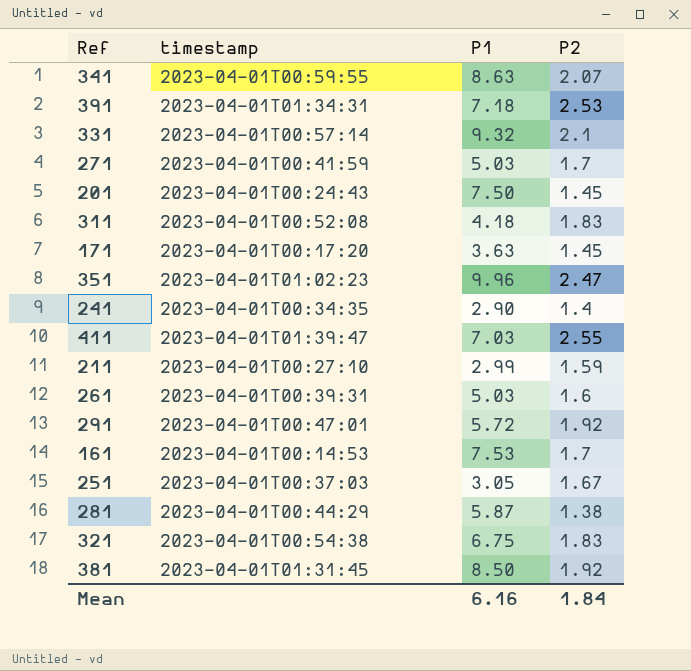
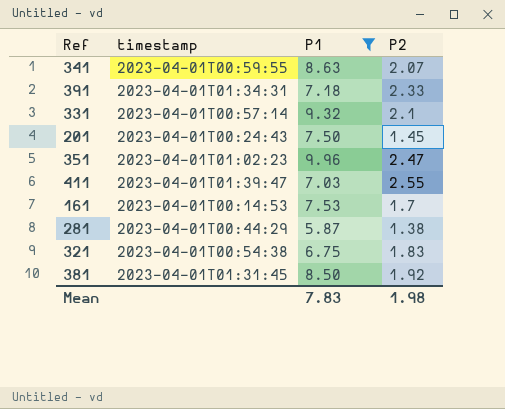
filter: none -> P1 >= 5.87
391 | P2: 2.53 -> 2.33
Mean | P1: 6.16 -> 7.83
Mean | P2: 1.84 -> 1.98

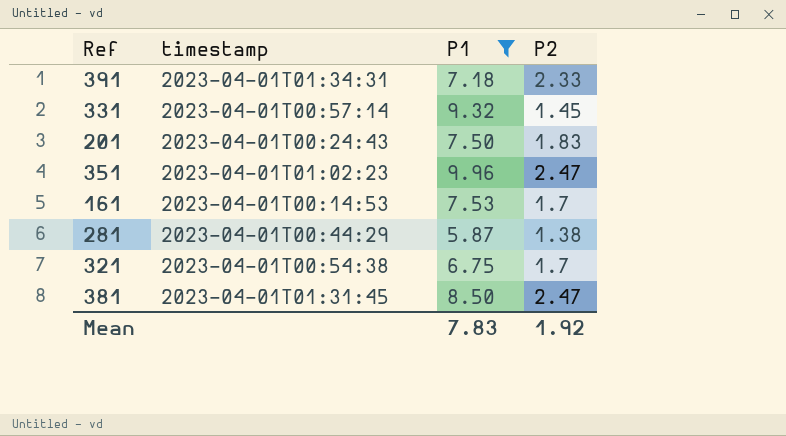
row 341: 2023-04-01T00:59:55 | 8.63 | 2.07 -> none
row 411: 2023-04-01T01:39:47 | 7.03 | 2.55 -> none
331 | P2: 2.1 -> 1.45
201 | P2: 1.45 -> 1.83
321 | P2: 1.83 -> 1.7
381 | P2: 1.92 -> 2.47
Mean | P2: 1.98 -> 1.92

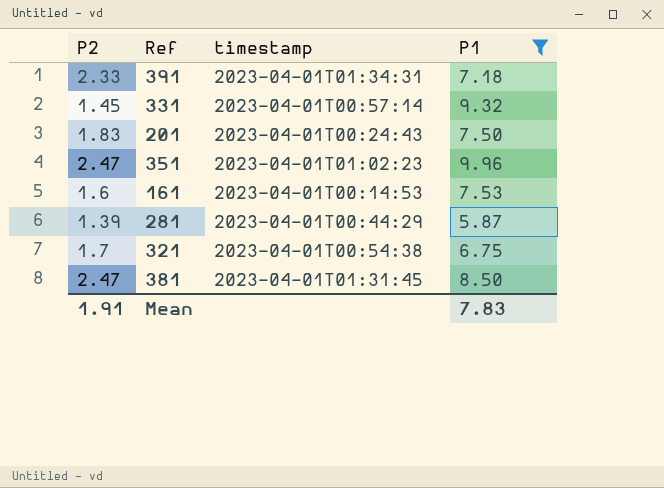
column P2 | position: 4 -> 1
161 | P2: 1.7 -> 1.6
281 | P2: 1.38 -> 1.39
Mean | P2: 1.92 -> 1.91

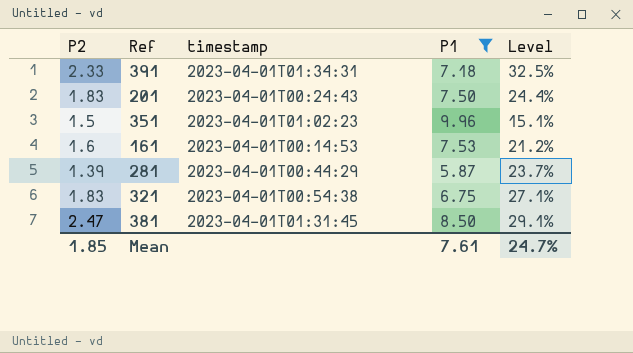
column Level | formula: none -> [P2] / [P1]
row 331: 1.45 | 2023-04-01T00:57:14 | 9.32 -> none
351 | P2: 2.47 -> 1.5
321 | P2: 1.7 -> 1.83
Mean | P2: 1.91 -> 1.85
Mean | P1: 7.83 -> 7.61

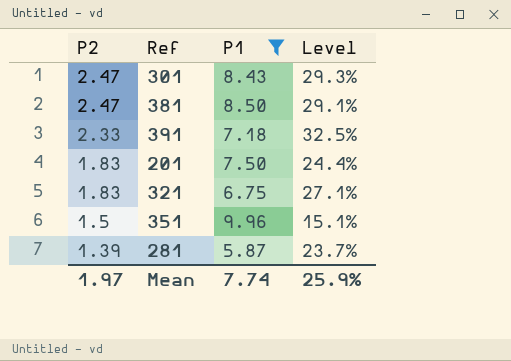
row order: none -> P2 descending
column timestamp | position: 3 -> none
row 161: 1.6 | 2023-04-01T00:14:53 | 7.53 | 21.2% -> none
row 301: none -> 2.47 | 8.43 | 29.3%
Mean | P2: 1.85 -> 1.97
Mean | P1: 7.61 -> 7.74
Mean | Level: 24.7% -> 25.9%

